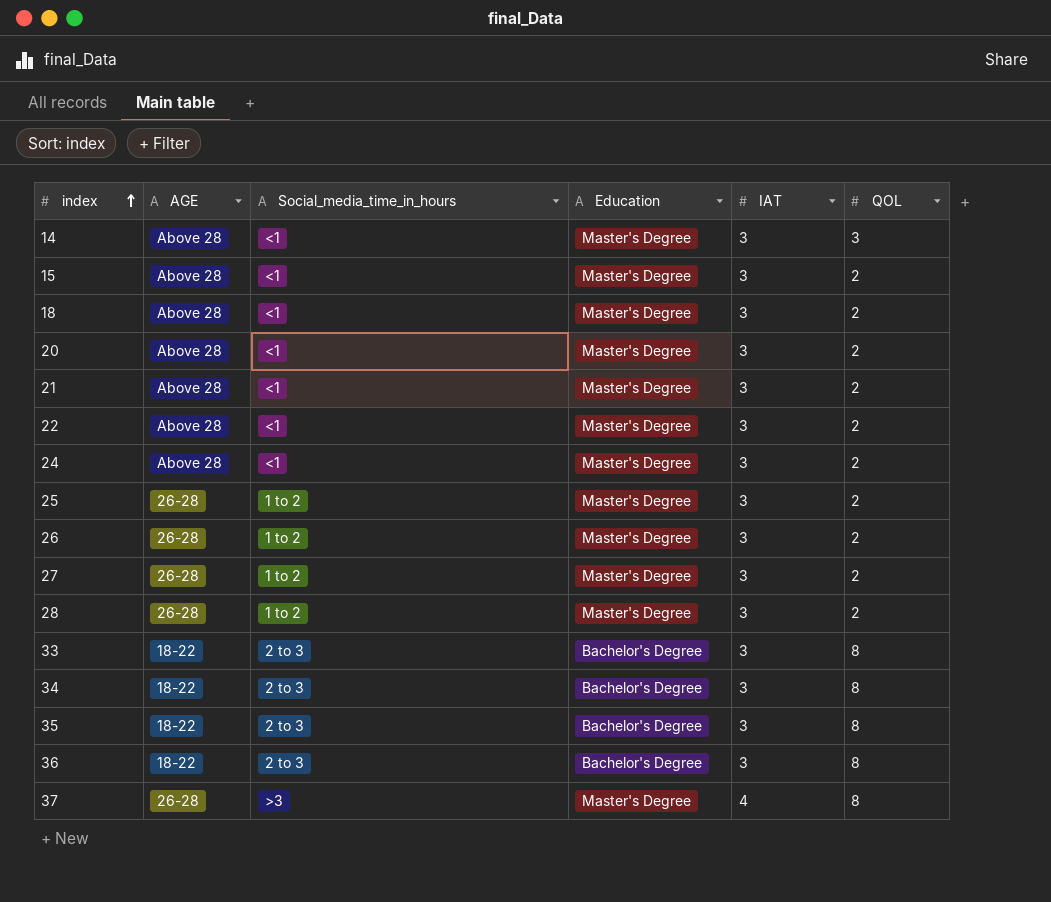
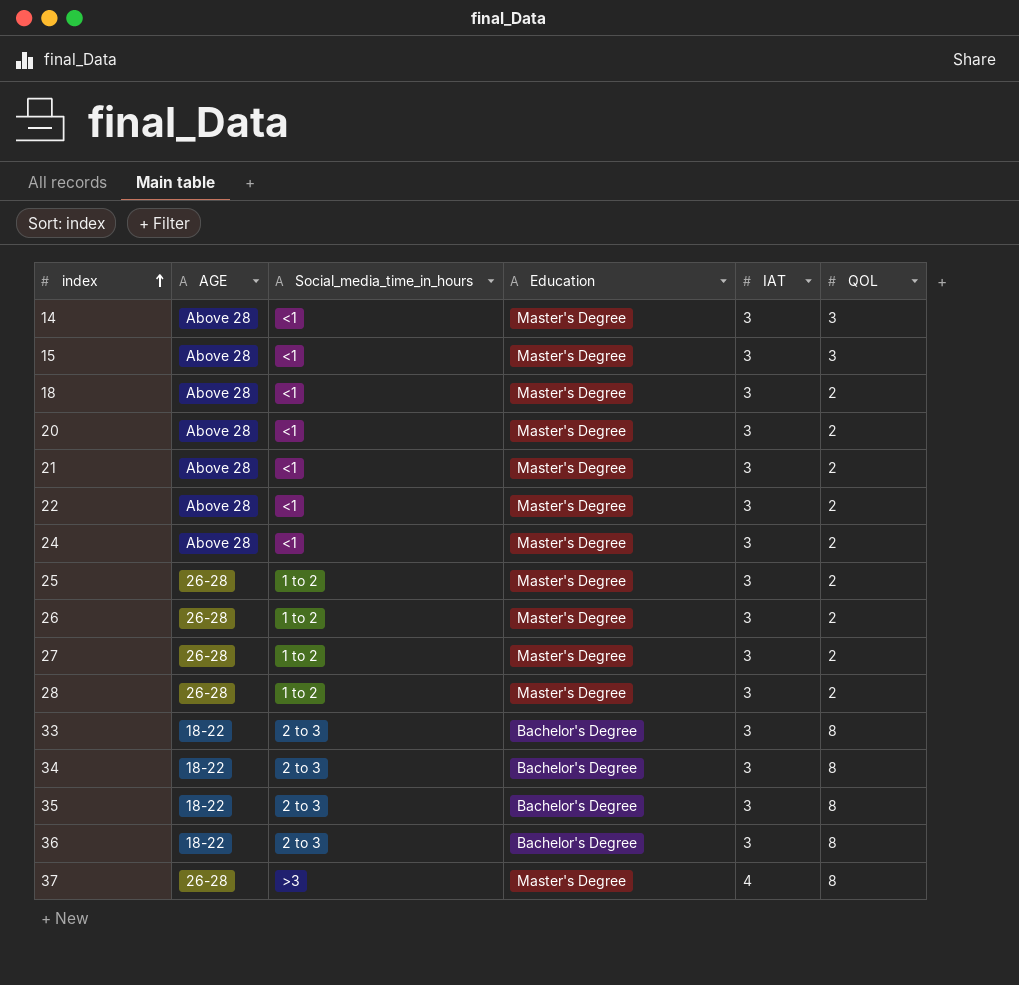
15 | QOL: 2 -> 3

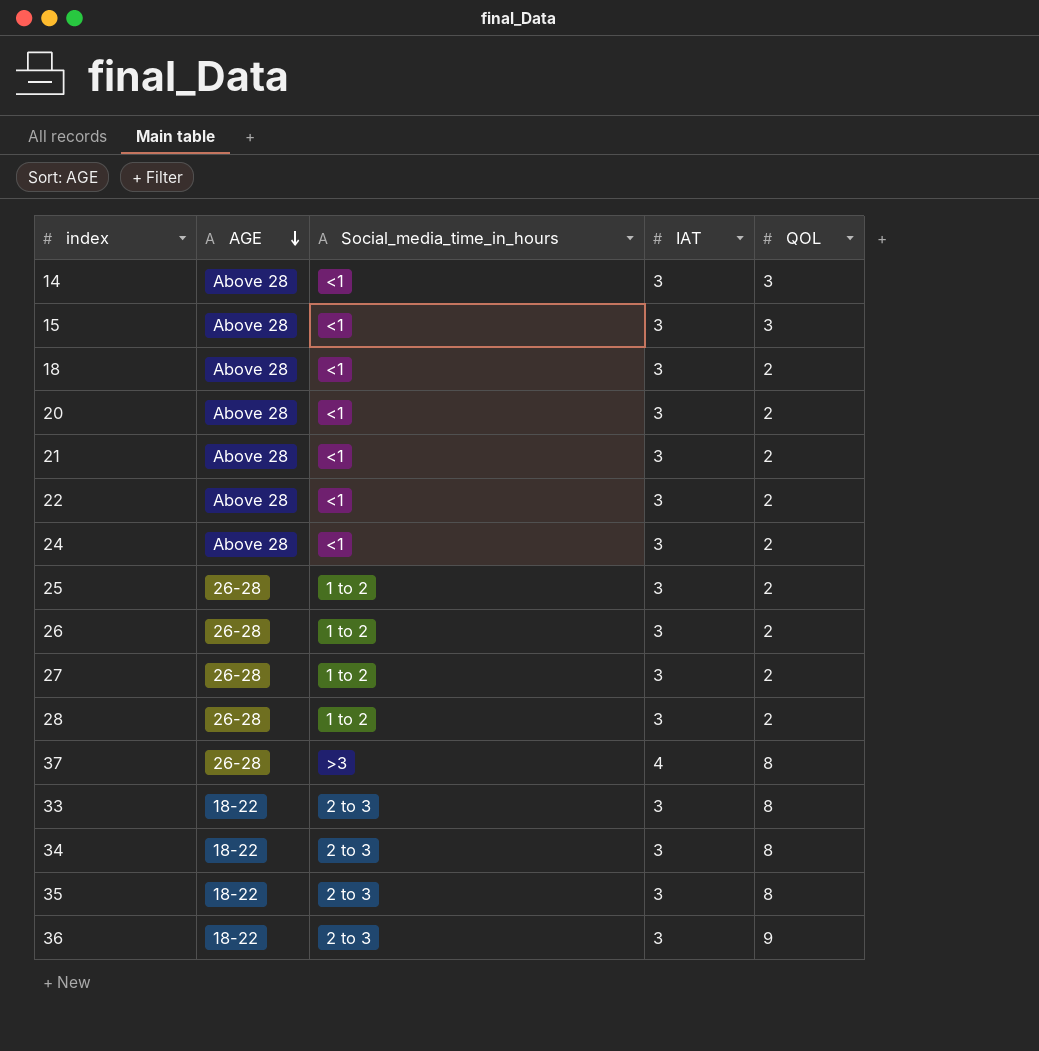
row order: index ascending -> AGE descending
column Education | position: 4 -> none
36 | QOL: 8 -> 9

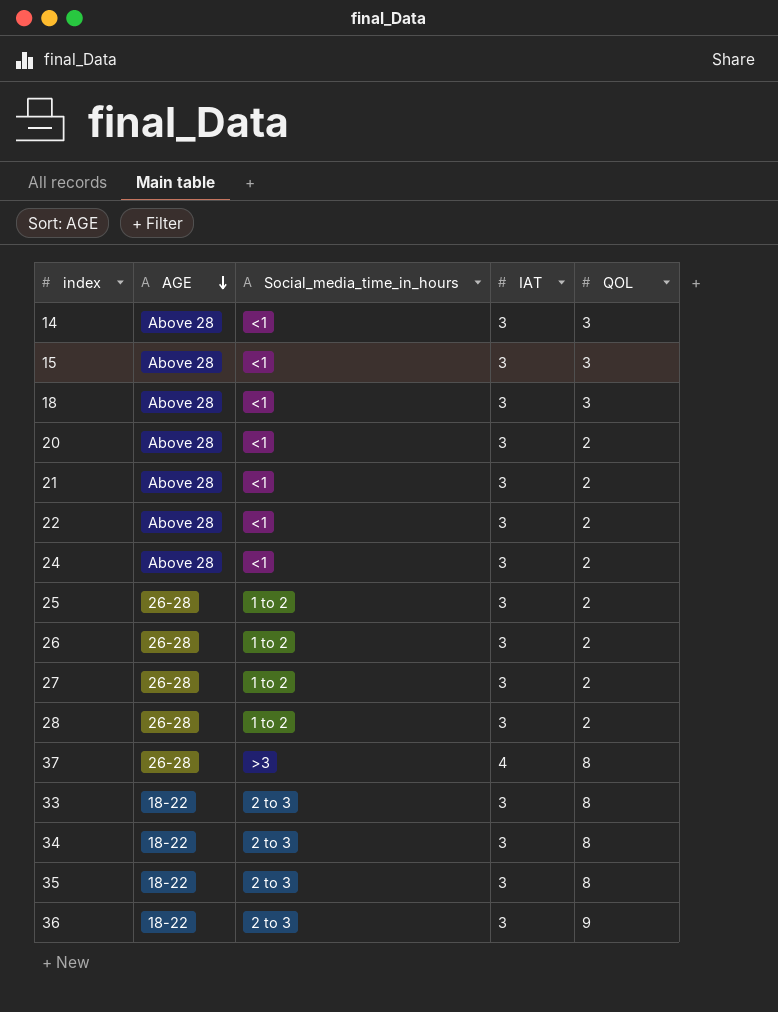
18 | QOL: 2 -> 3

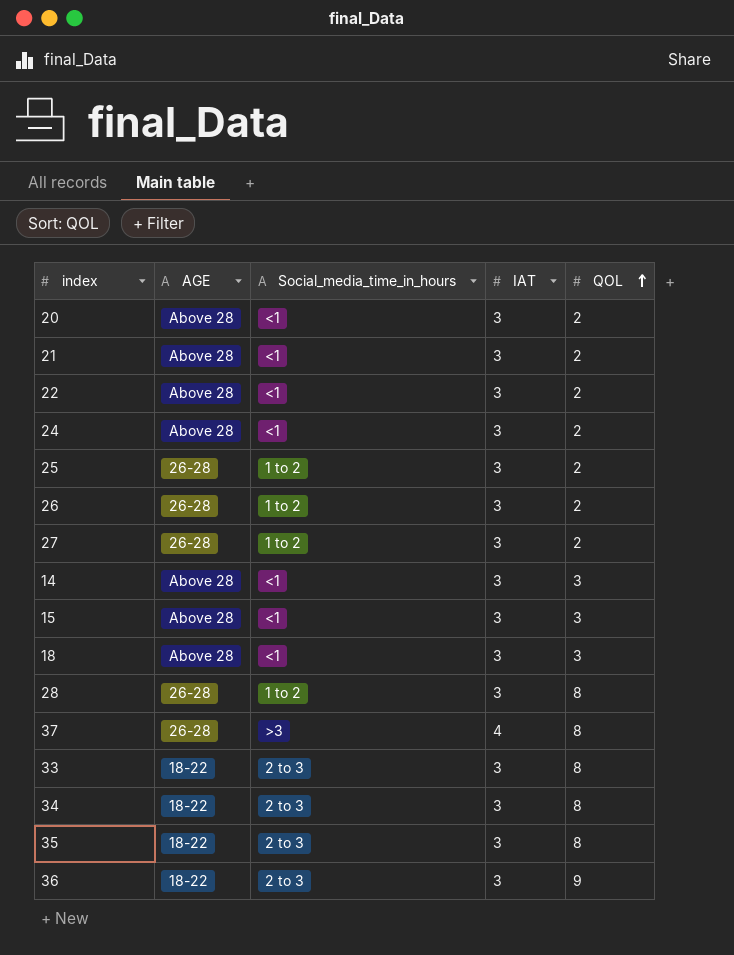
row order: AGE descending -> QOL ascending
28 | QOL: 2 -> 8

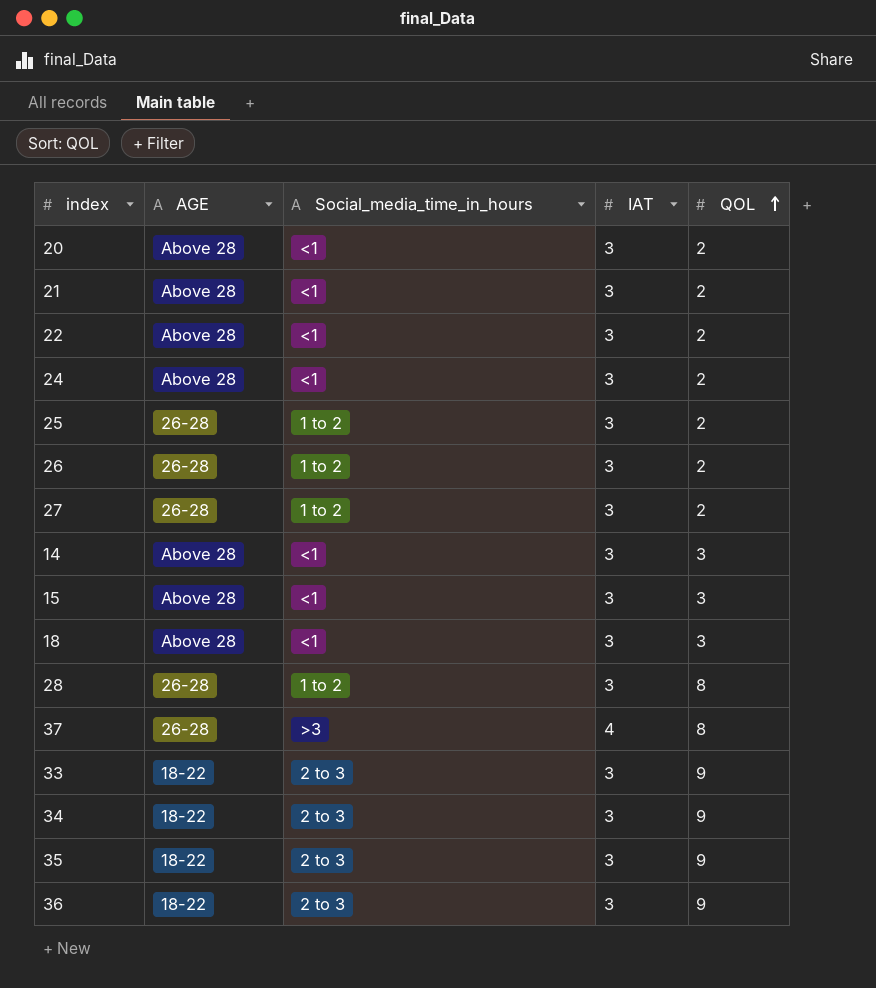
33 | QOL: 8 -> 9
34 | QOL: 8 -> 9
35 | QOL: 8 -> 9

